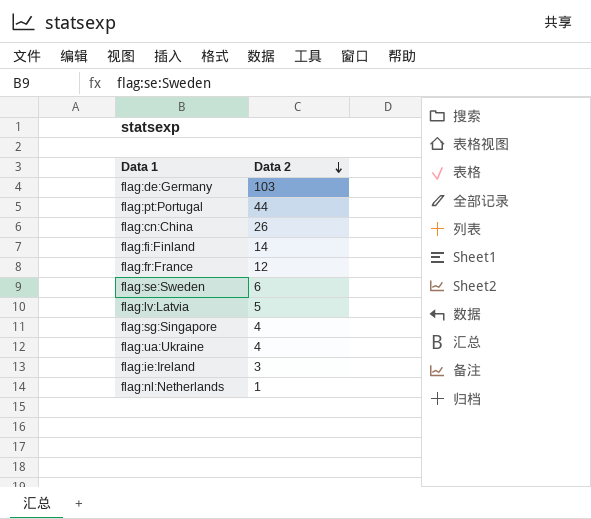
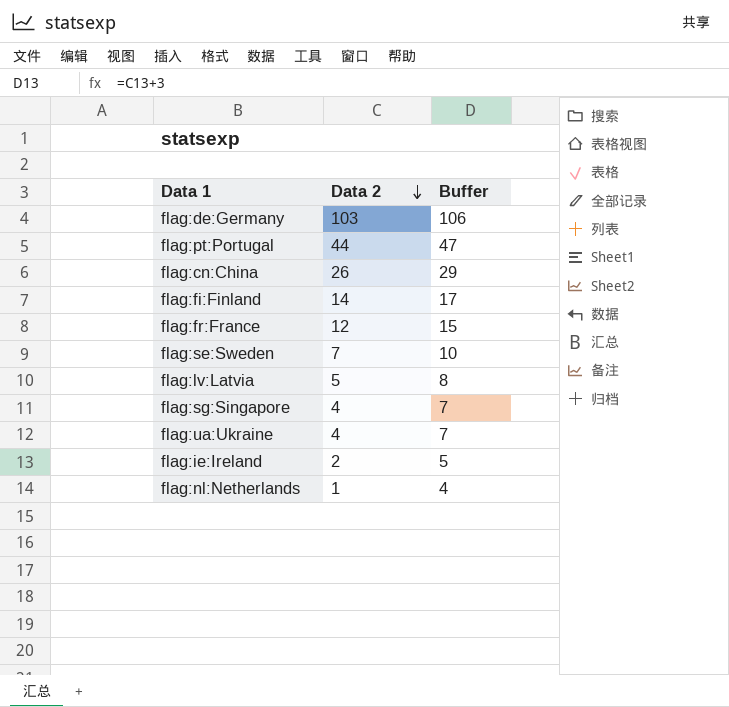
column Buffer | formula: none -> [Data 2] + 3
flag:se:Sweden | Data 2: 6 -> 7
flag:ie:Ireland | Data 2: 3 -> 2

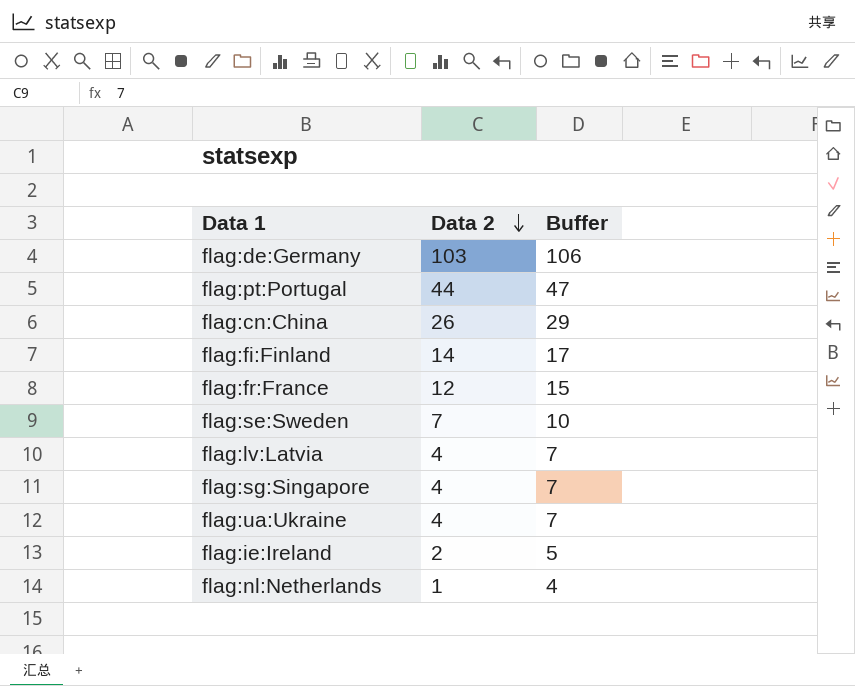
flag:lv:Latvia | Data 2: 5 -> 4
flag:lv:Latvia | Buffer: 8 -> 7

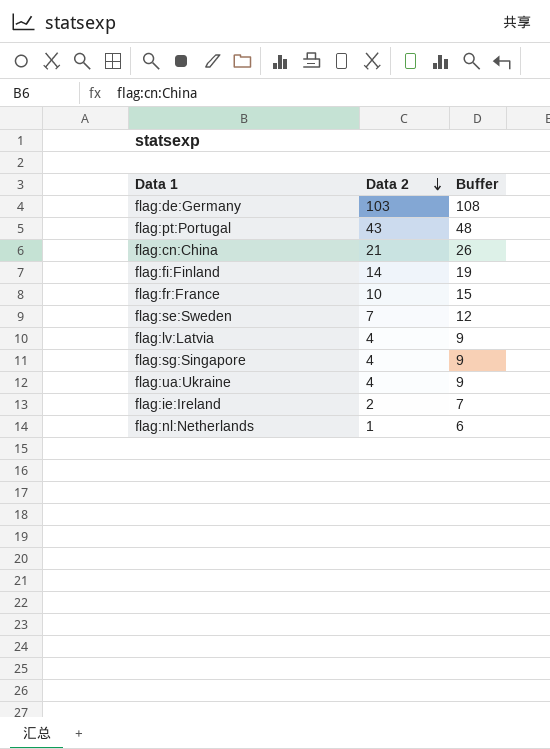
column Buffer | formula: [Data 2] + 3 -> [Data 2] + 5
flag:pt:Portugal | Data 2: 44 -> 43
flag:cn:China | Data 2: 26 -> 21
flag:fr:France | Data 2: 12 -> 10

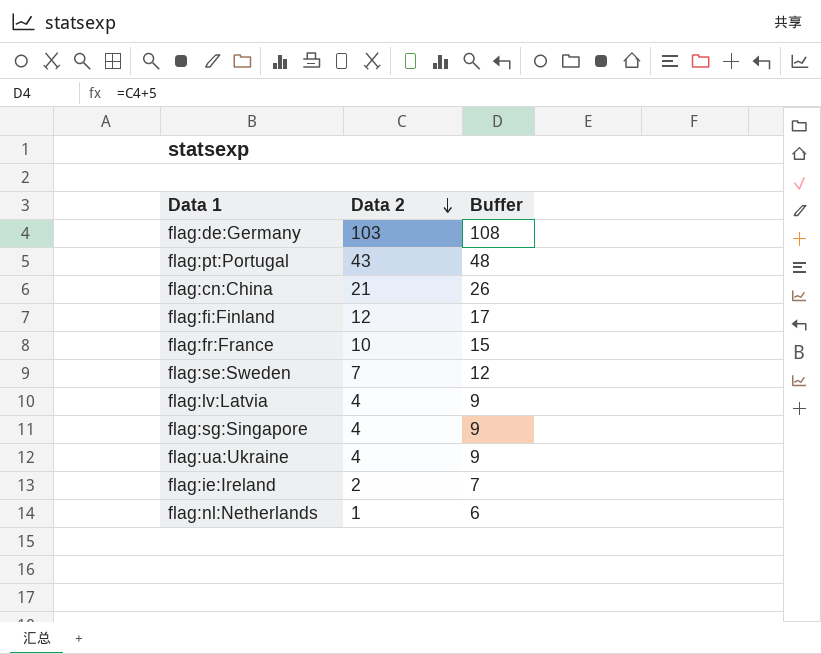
flag:fi:Finland | Data 2: 14 -> 12
flag:fi:Finland | Buffer: 19 -> 17

